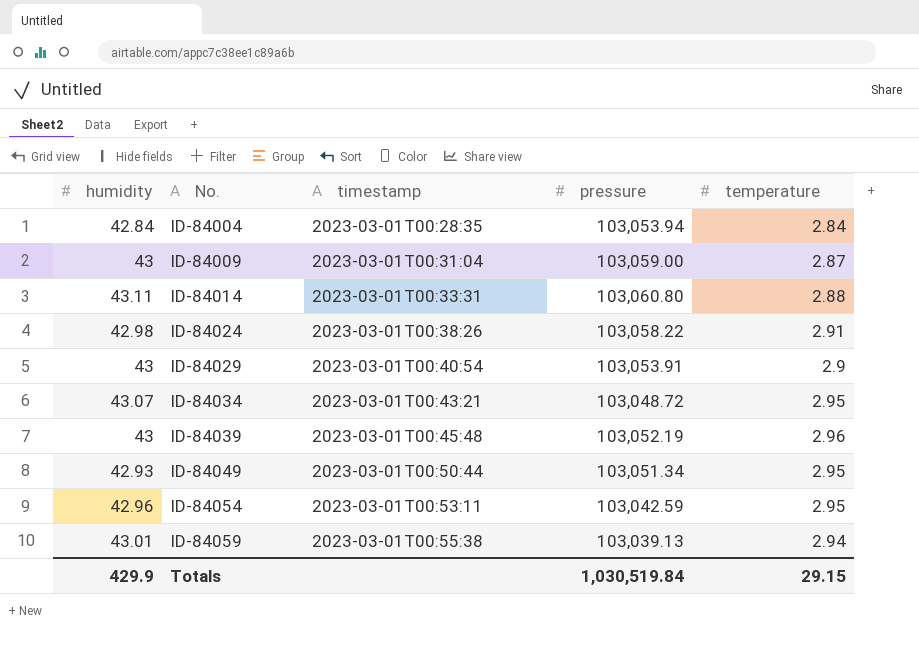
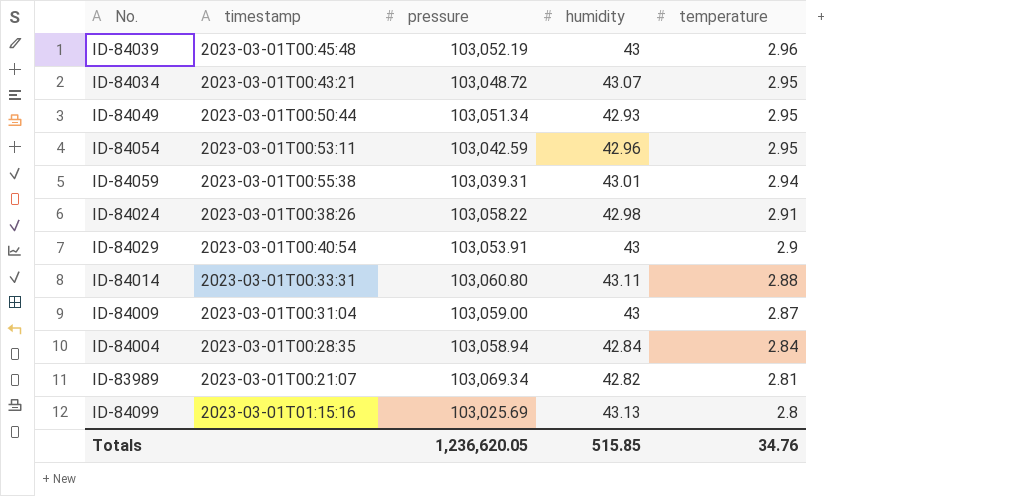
row order: No. ascending -> temperature descending
column humidity | position: 1 -> 4
ID-84059 | pressure: 103,039.13 -> 103,039.31
ID-84004 | pressure: 103,053.94 -> 103,058.94
row ID-83989: none -> 2023-03-01T00:21:07 | 103,069.34 | 42.82 | 2.81
row ID-84099: none -> 2023-03-01T01:15:16 | 103,025.69 | 43.13 | 2.8
Totals | pressure: 1,030,519.84 -> 1,236,620.05
Totals | humidity: 429.9 -> 515.85
Totals | temperature: 29.15 -> 34.76

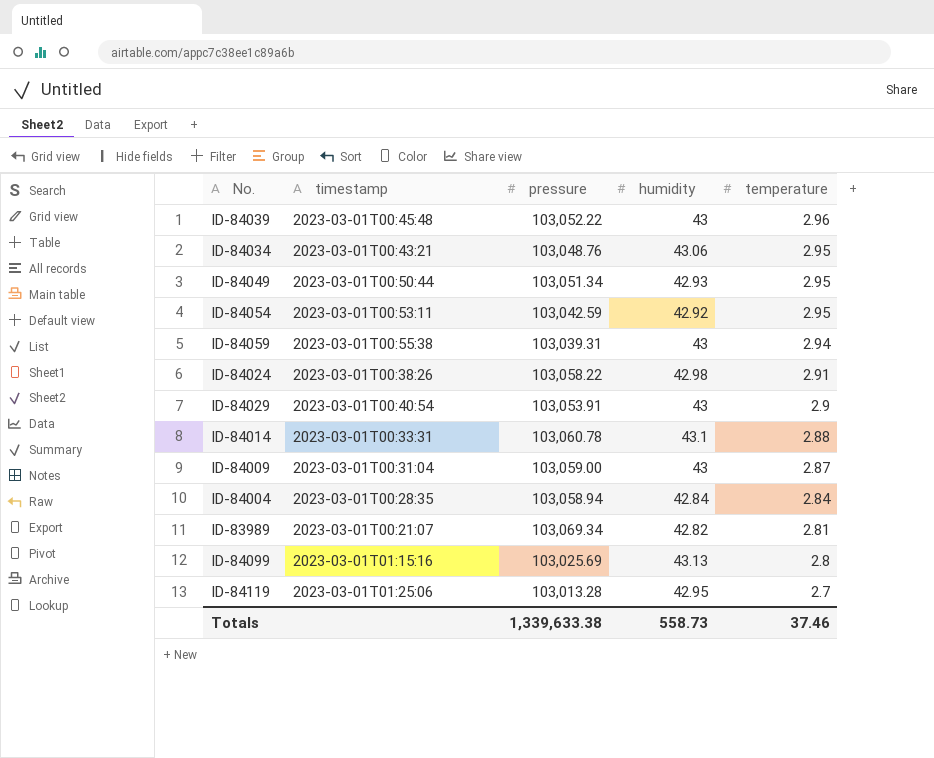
ID-84039 | pressure: 103,052.19 -> 103,052.22
ID-84034 | pressure: 103,048.72 -> 103,048.76
ID-84034 | humidity: 43.07 -> 43.06
ID-84054 | humidity: 42.96 -> 42.92
ID-84059 | humidity: 43.01 -> 43
ID-84014 | pressure: 103,060.80 -> 103,060.78
ID-84014 | humidity: 43.11 -> 43.1
row ID-84119: none -> 2023-03-01T01:25:06 | 103,013.28 | 42.95 | 2.7
Totals | pressure: 1,236,620.05 -> 1,339,633.38
Totals | humidity: 515.85 -> 558.73
Totals | temperature: 34.76 -> 37.46

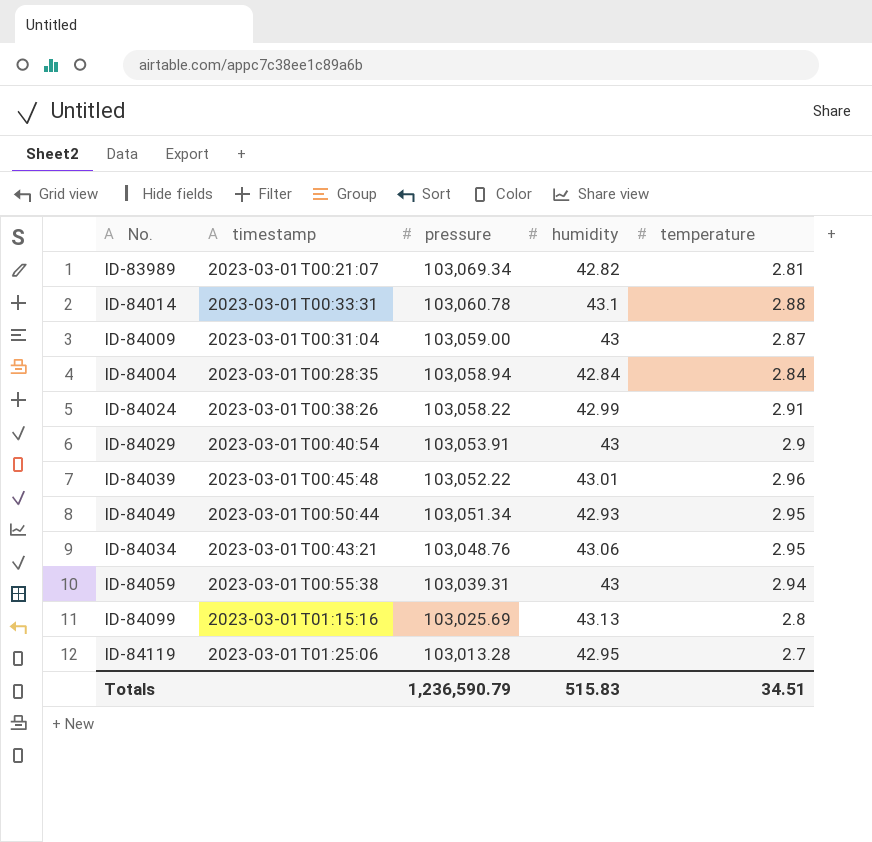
row order: temperature descending -> pressure descending
row ID-84054: 2023-03-01T00:53:11 | 103,042.59 | 42.92 | 2.95 -> none
ID-84024 | humidity: 42.98 -> 42.99
ID-84039 | humidity: 43 -> 43.01
Totals | pressure: 1,339,633.38 -> 1,236,590.79
Totals | humidity: 558.73 -> 515.83
Totals | temperature: 37.46 -> 34.51

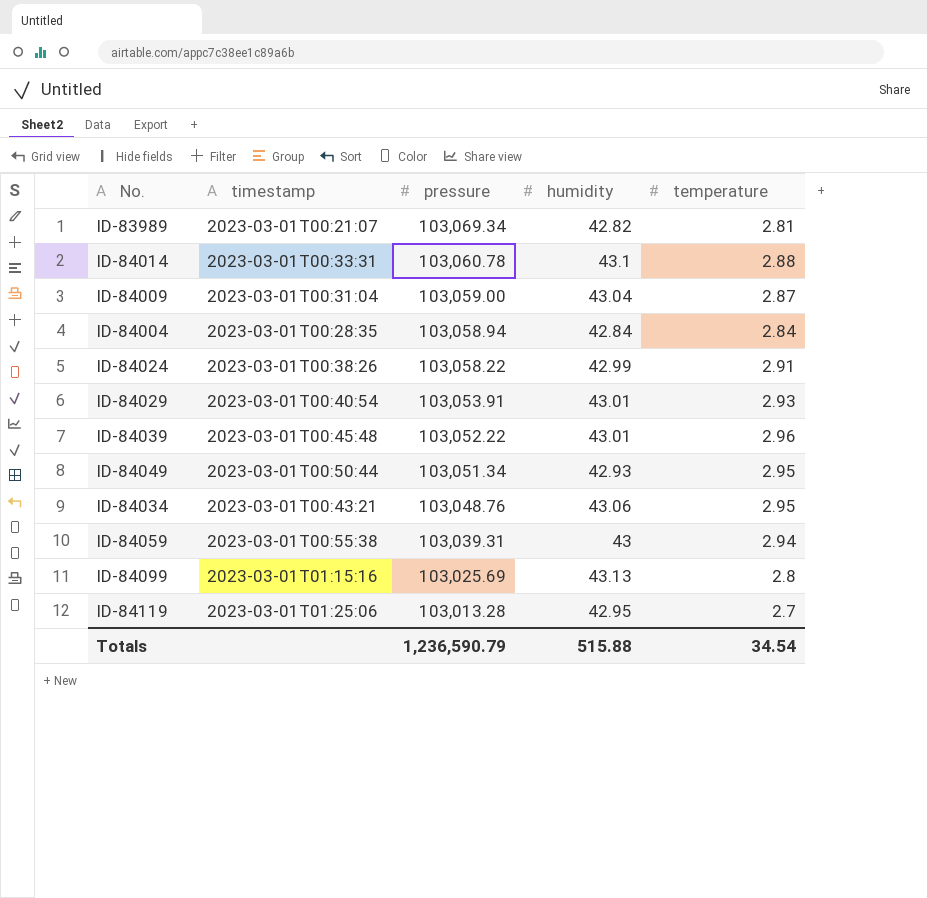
ID-84009 | humidity: 43 -> 43.04
ID-84029 | humidity: 43 -> 43.01
ID-84029 | temperature: 2.9 -> 2.93
Totals | humidity: 515.83 -> 515.88
Totals | temperature: 34.51 -> 34.54

